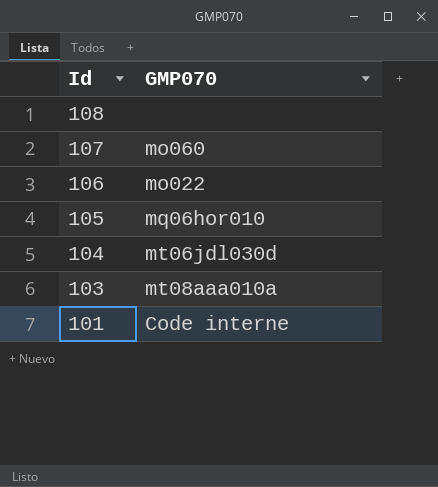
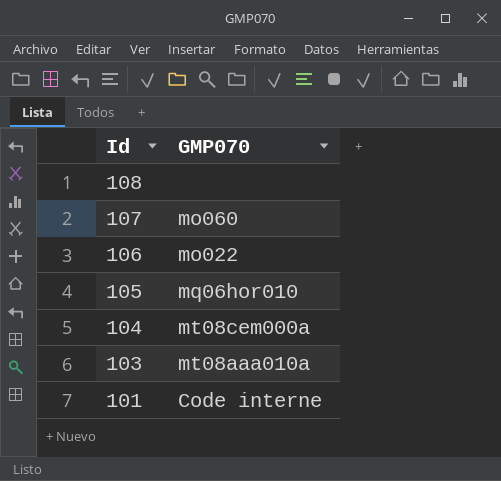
104 | GMP070: mt06jdl030d -> mt08cem000a

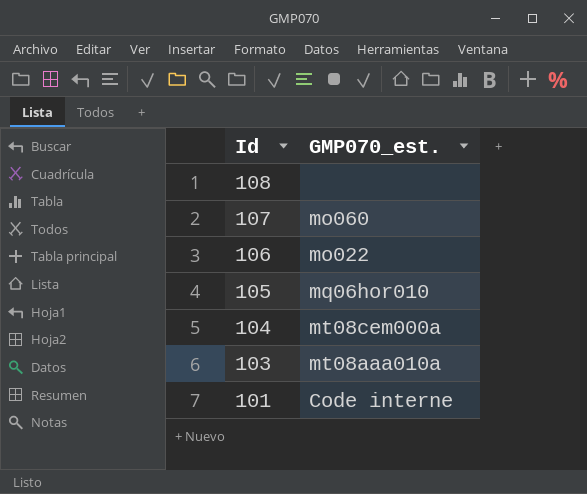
column name: GMP070 -> GMP070_est.

